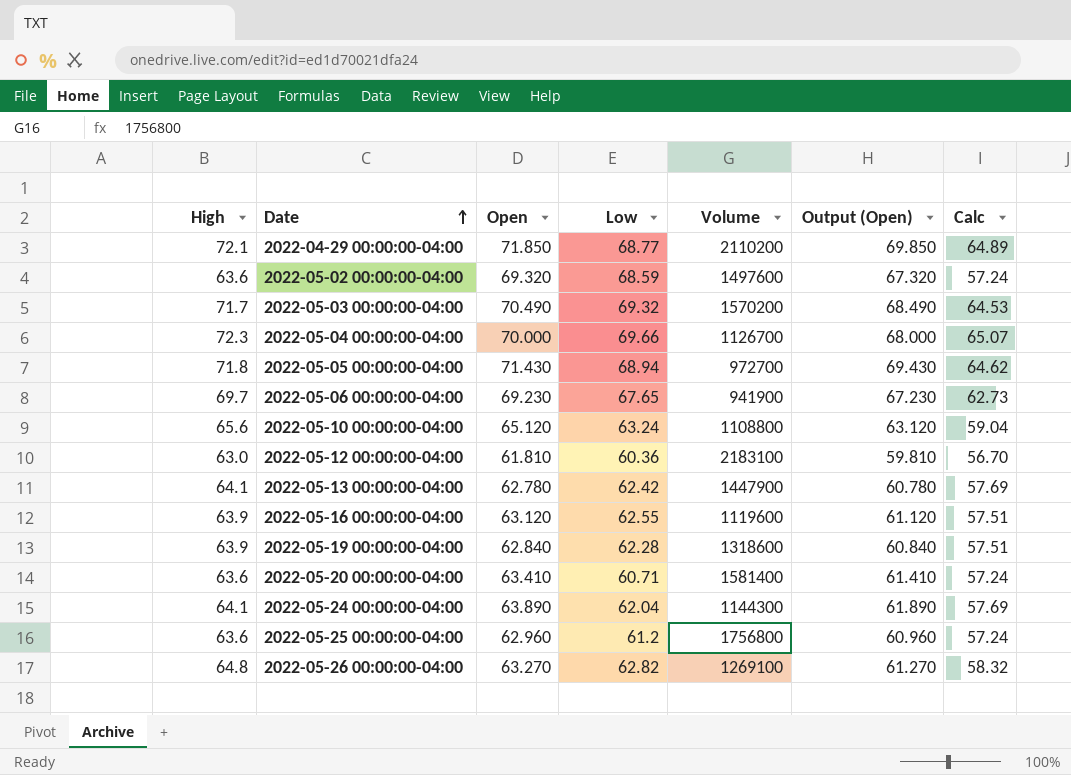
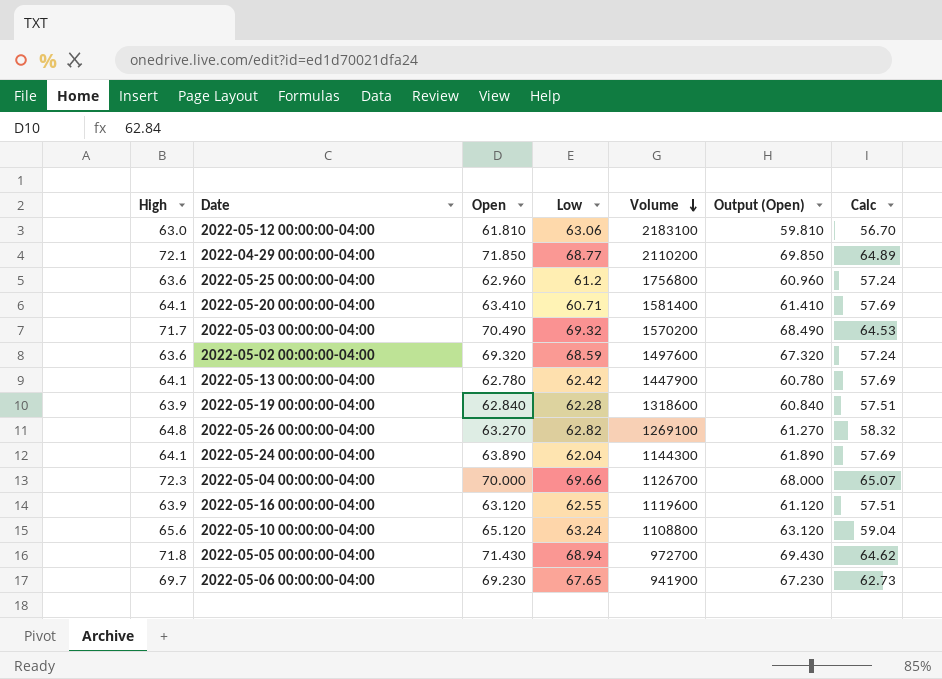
row order: Date ascending -> Volume descending
2022-05-12 00:00:00-04:00 | Low: 60.36 -> 63.06
2022-05-20 00:00:00-04:00 | High: 63.6 -> 64.1
2022-05-20 00:00:00-04:00 | Calc: 57.24 -> 57.69

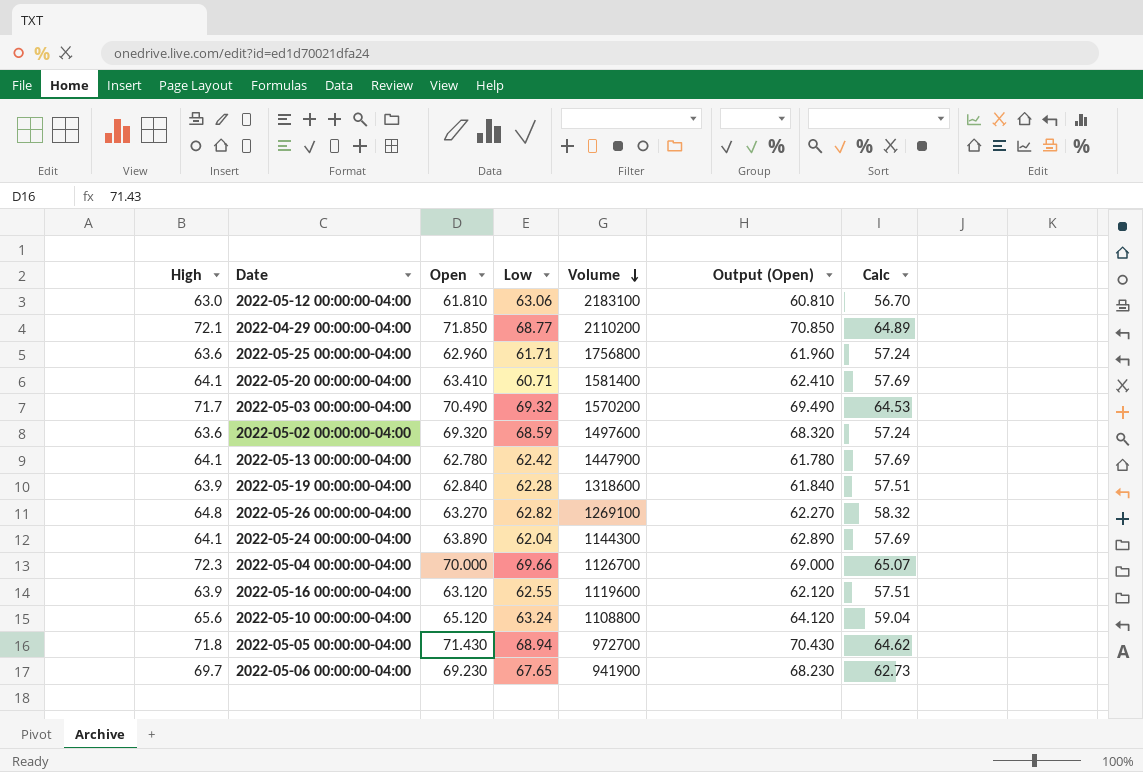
column Output (Open) | formula: [Open] - 2 -> [Open] - 1
2022-05-25 00:00:00-04:00 | Low: 61.2 -> 61.71

